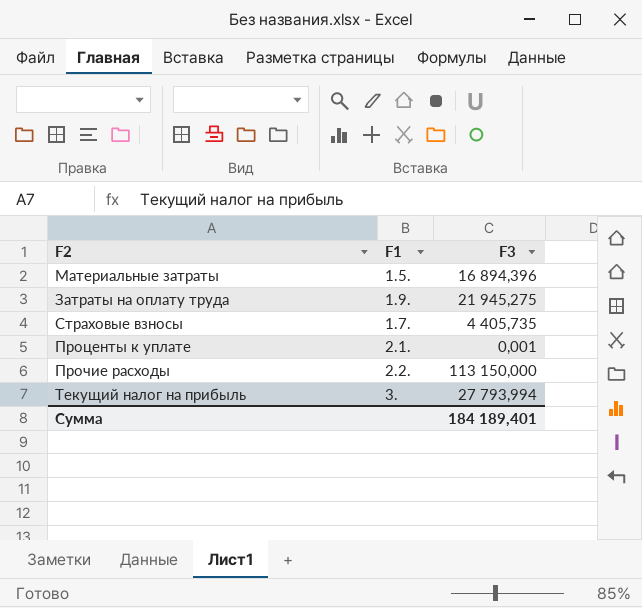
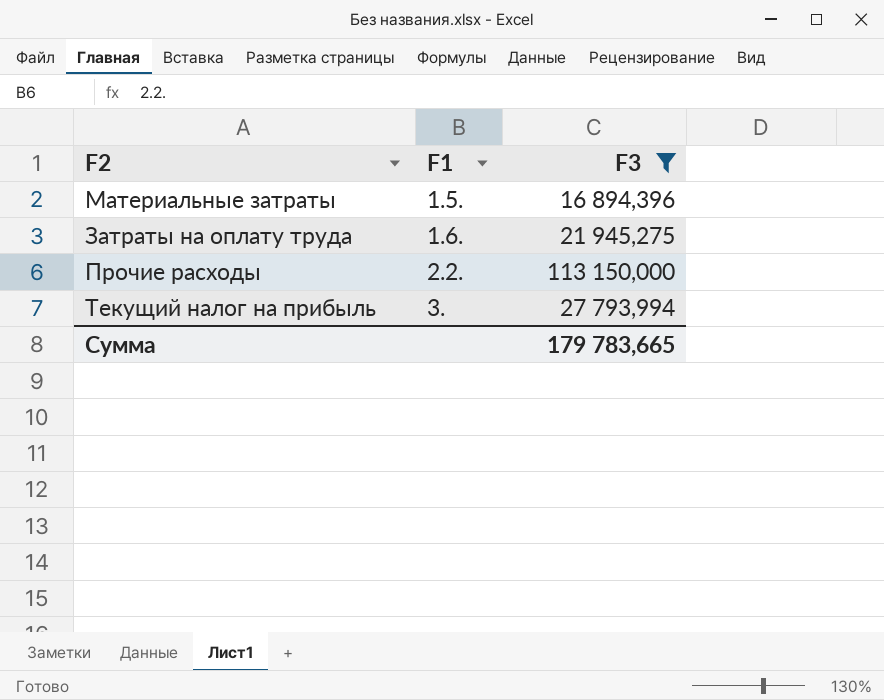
filter: none -> F3 >= 16 894,396
Затраты на оплату труда | F1: 1.9. -> 1.6.
Сумма | F3: 184 189,401 -> 179 783,665

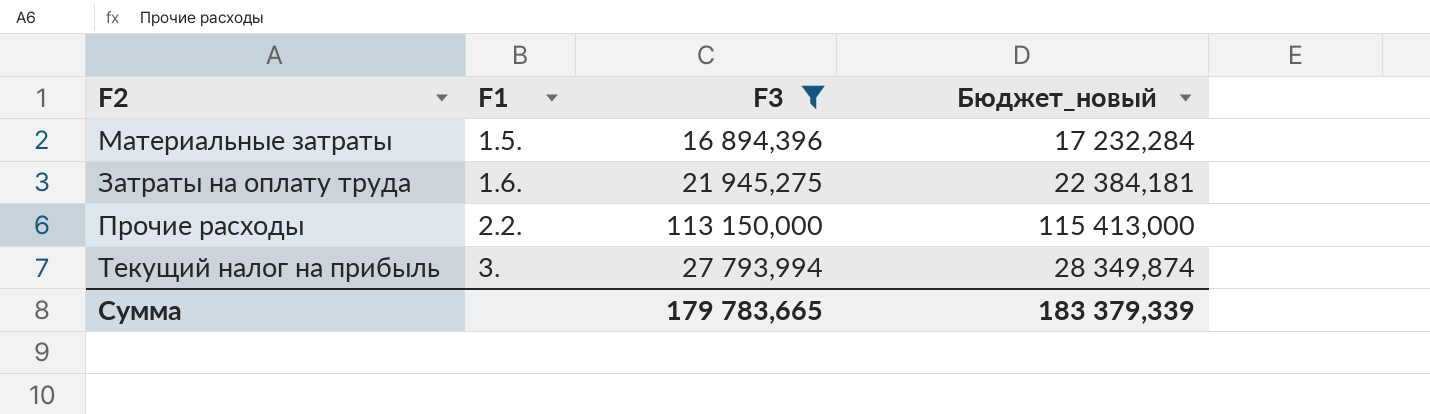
column Бюджет_новый | formula: none -> [F3] * 1,02

